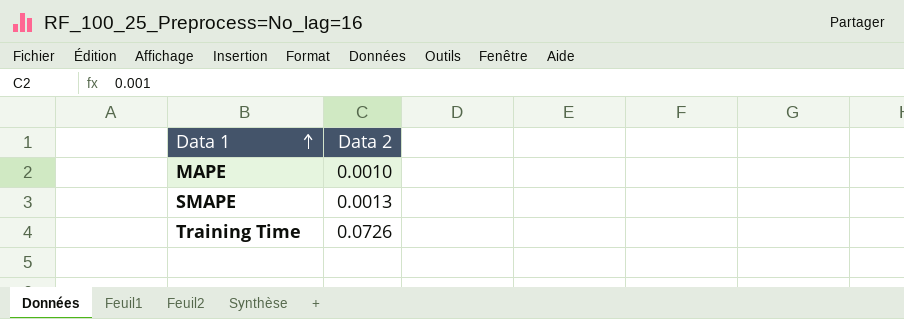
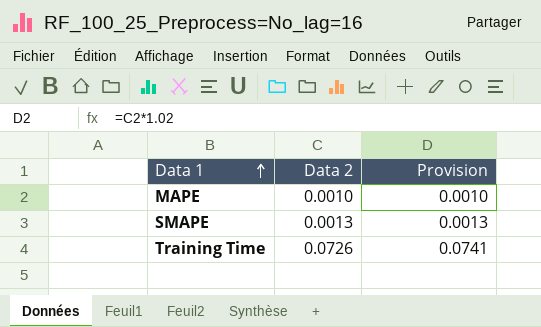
column Provision | formula: none -> [Data 2] * 1.02

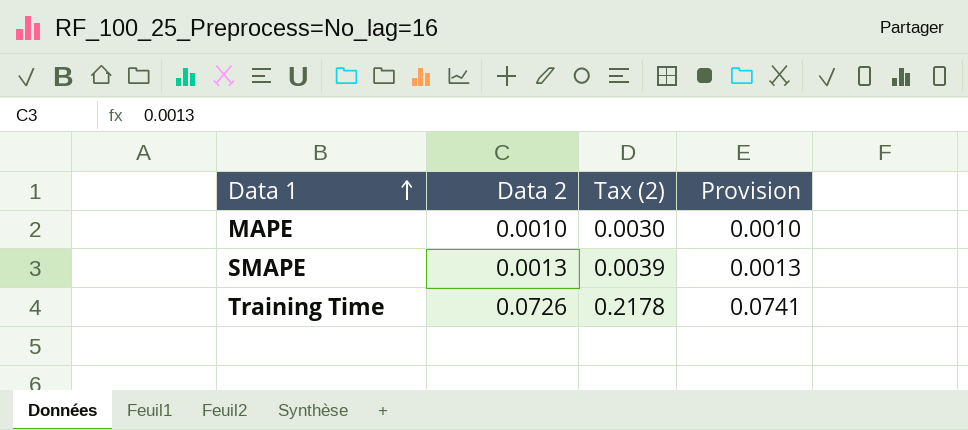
column Tax (2) | formula: none -> [Data 2] * 3

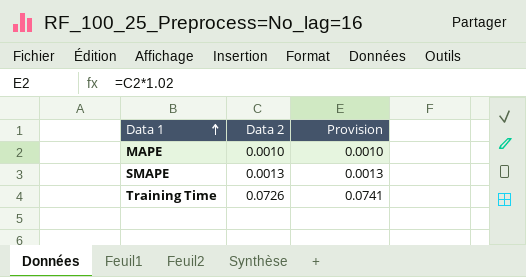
column Tax (2) | formula: [Data 2] * 3 -> none

